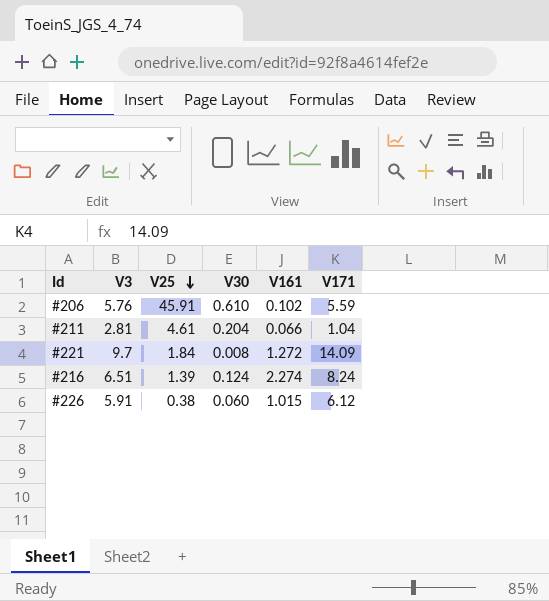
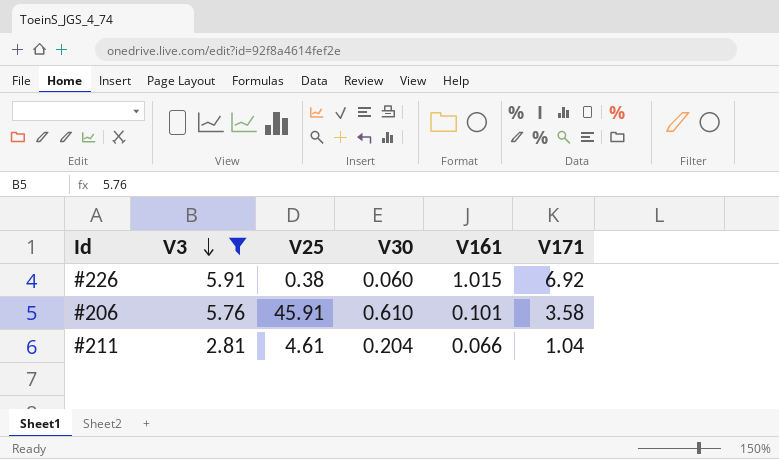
filter: none -> V3 <= 5.91
row order: V25 descending -> V3 descending
#226 | V171: 6.12 -> 6.92
#206 | V161: 0.102 -> 0.101
#206 | V171: 5.59 -> 3.58

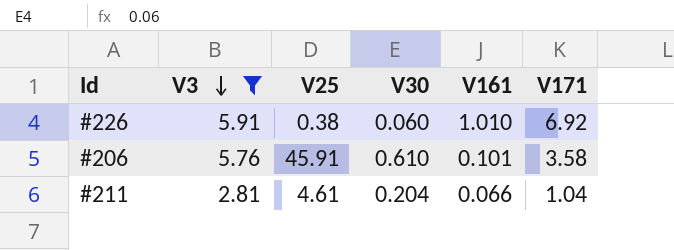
#226 | V161: 1.015 -> 1.010

